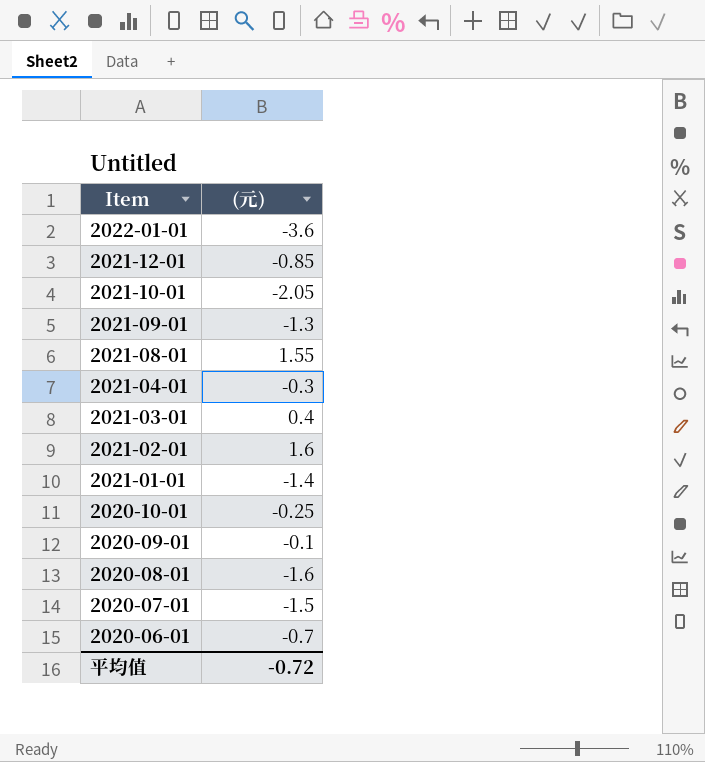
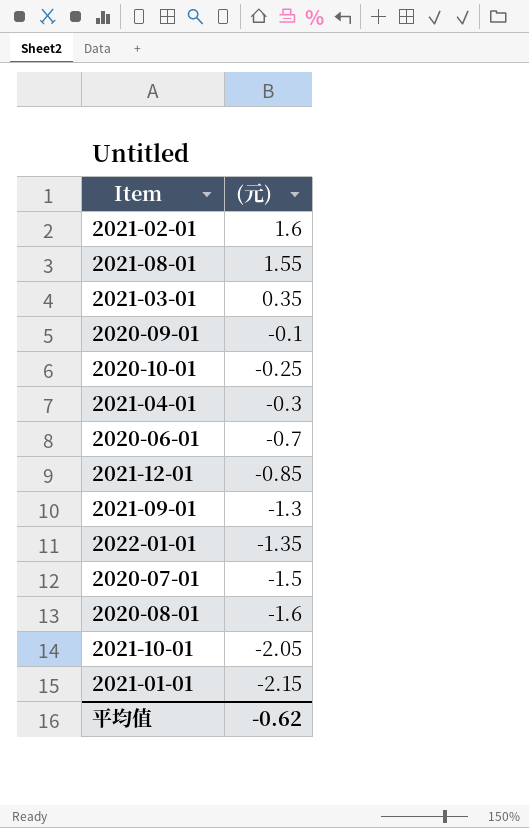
row order: Item descending -> (元) descending
2021-03-01 | (元): 0.4 -> 0.35
2022-01-01 | (元): -3.6 -> -1.35
2021-01-01 | (元): -1.4 -> -2.15
平均值 | (元): -0.72 -> -0.62

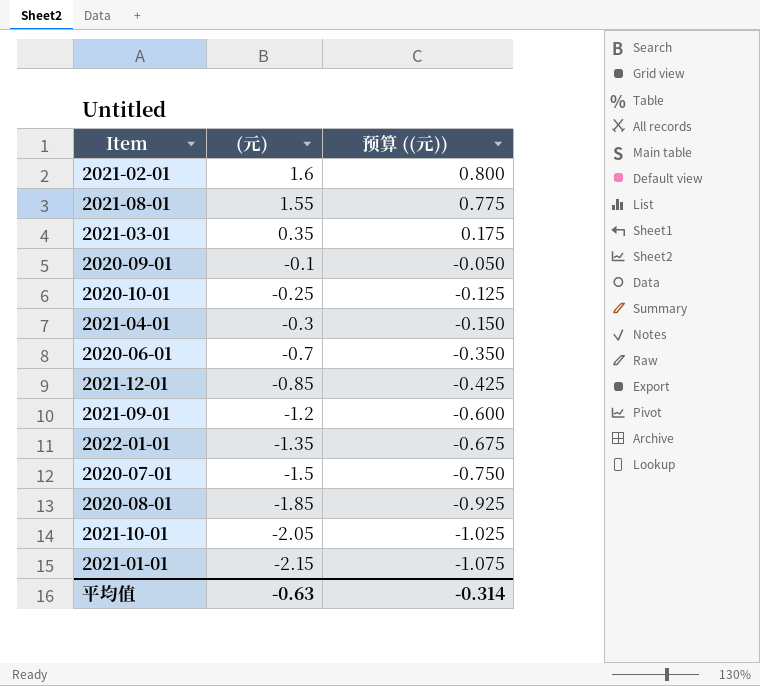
column 预算 ((元)) | formula: none -> [(元)] * 0.5
2021-09-01 | (元): -1.3 -> -1.2
2020-08-01 | (元): -1.6 -> -1.85
平均值 | (元): -0.62 -> -0.63

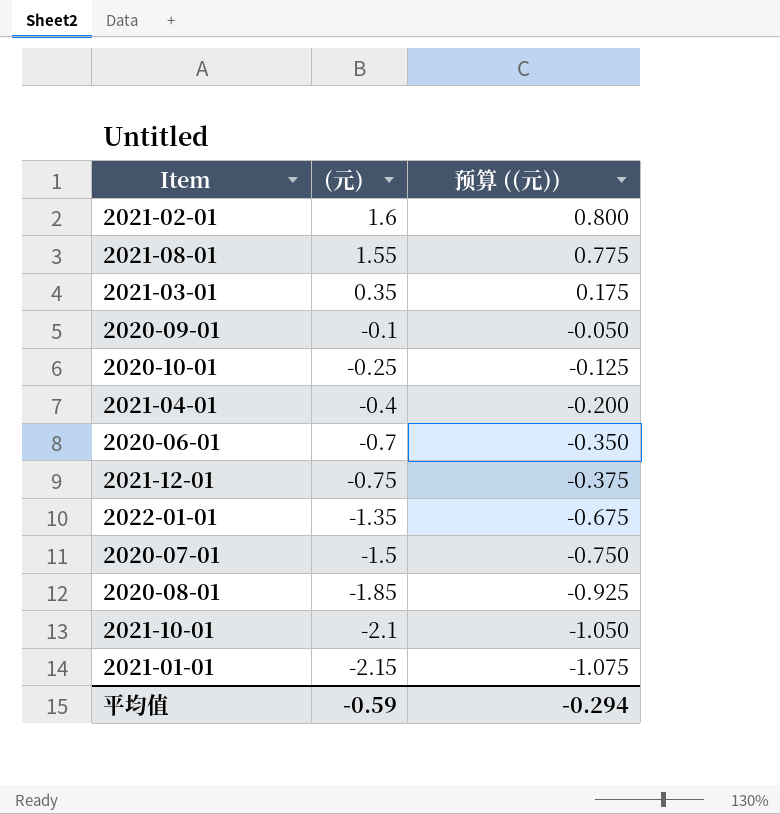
row 2021-09-01: -1.2 | -0.600 -> none
2021-04-01 | (元): -0.3 -> -0.4
2021-04-01 | 预算 ((元)): -0.150 -> -0.200
2021-12-01 | (元): -0.85 -> -0.75
2021-12-01 | 预算 ((元)): -0.425 -> -0.375
2021-10-01 | (元): -2.05 -> -2.1
2021-10-01 | 预算 ((元)): -1.025 -> -1.050
平均值 | (元): -0.63 -> -0.59
平均值 | 预算 ((元)): -0.314 -> -0.294

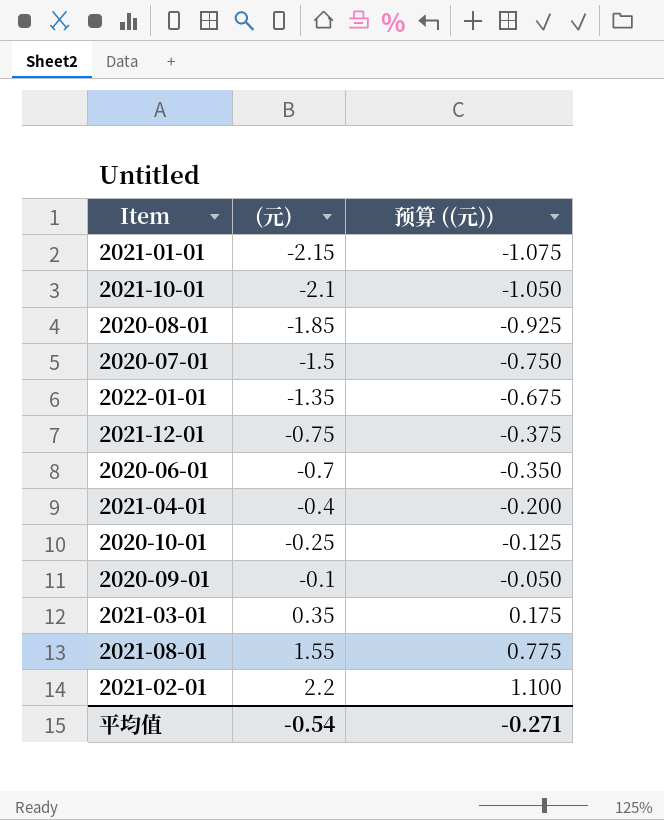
row order: (元) descending -> (元) ascending
2021-02-01 | (元): 1.6 -> 2.2
2021-02-01 | 预算 ((元)): 0.800 -> 1.100
平均值 | (元): -0.59 -> -0.54
平均值 | 预算 ((元)): -0.294 -> -0.271

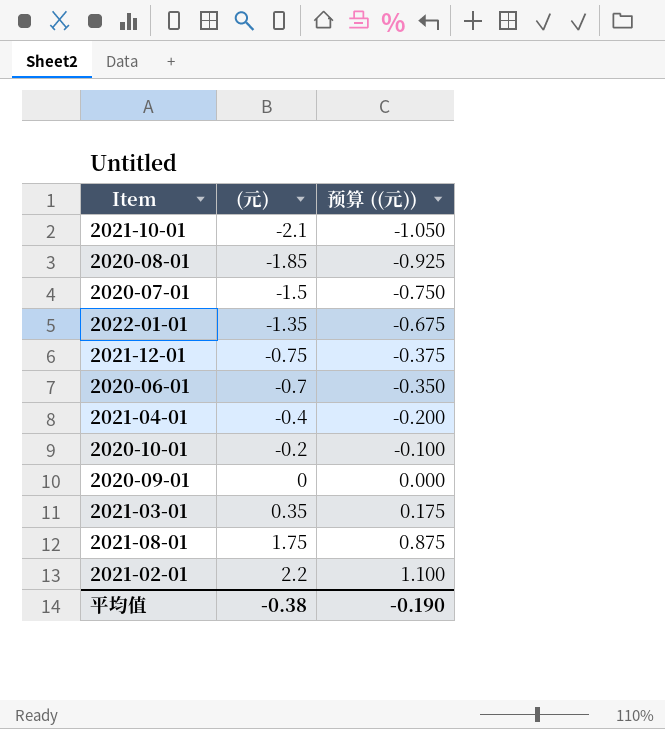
row 2021-01-01: -2.15 | -1.075 -> none
2020-10-01 | (元): -0.25 -> -0.2
2020-10-01 | 预算 ((元)): -0.125 -> -0.100
2020-09-01 | (元): -0.1 -> 0
2020-09-01 | 预算 ((元)): -0.050 -> 0.000
2021-08-01 | (元): 1.55 -> 1.75
2021-08-01 | 预算 ((元)): 0.775 -> 0.875
平均值 | (元): -0.54 -> -0.38
平均值 | 预算 ((元)): -0.271 -> -0.190

